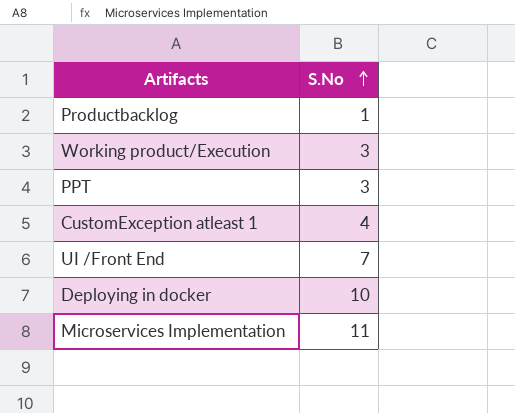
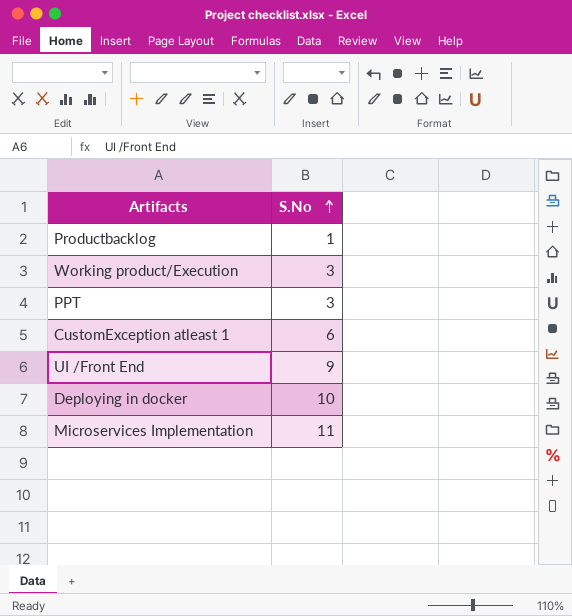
CustomException atleast 1 | S.No: 4 -> 6
UI /Front End | S.No: 7 -> 9

